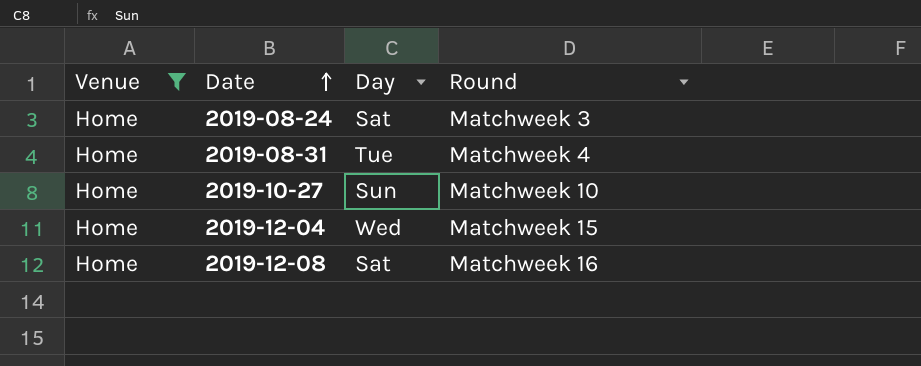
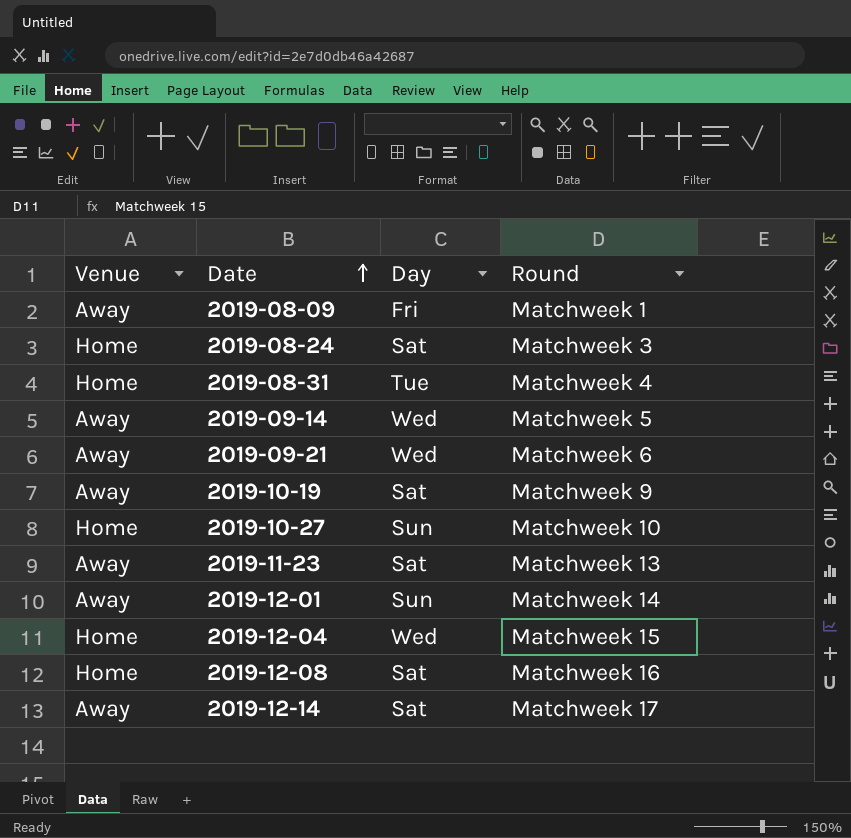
filter: Venue = Home -> none

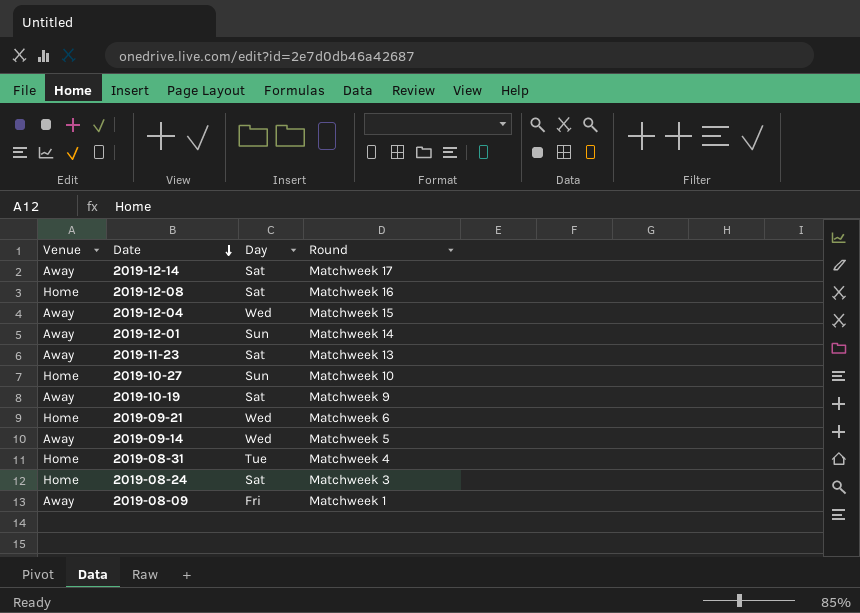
row order: Date ascending -> Date descending
2019-12-04 | Venue: Home -> Away
2019-09-21 | Venue: Away -> Home

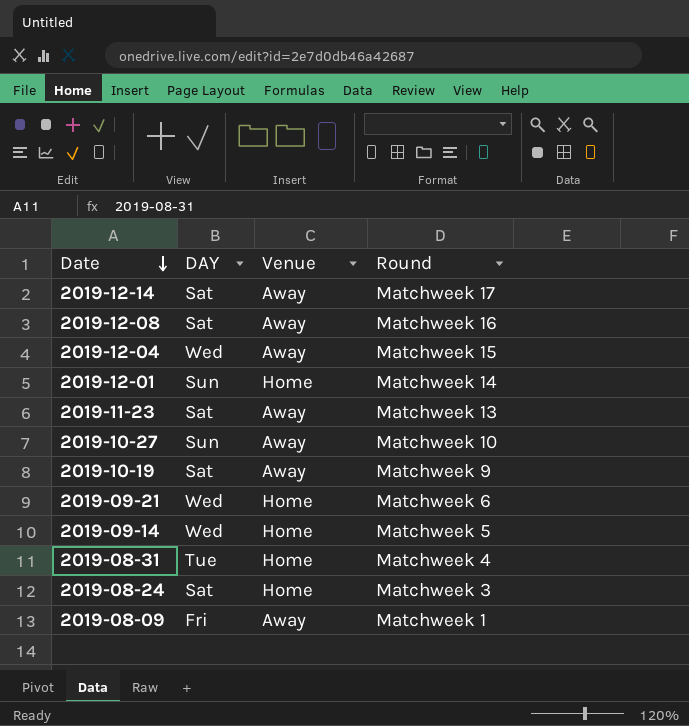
column name: Day -> DAY
column Venue | position: 1 -> 3
2019-12-08 | Venue: Home -> Away
2019-12-01 | Venue: Away -> Home
2019-10-27 | Venue: Home -> Away
2019-09-14 | Venue: Away -> Home

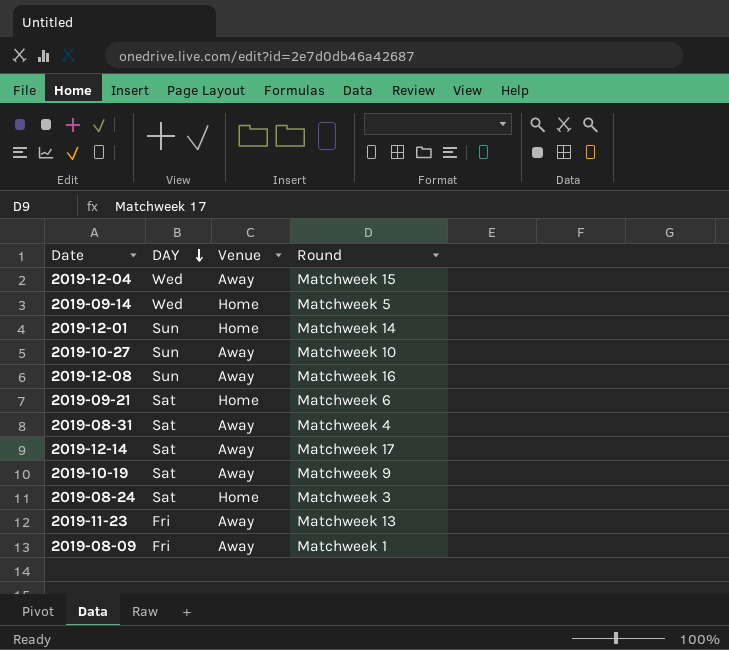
row order: Date descending -> DAY descending
2019-12-08 | DAY: Sat -> Sun
2019-09-21 | DAY: Wed -> Sat
2019-08-31 | DAY: Tue -> Sat
2019-08-31 | Venue: Home -> Away
2019-11-23 | DAY: Sat -> Fri

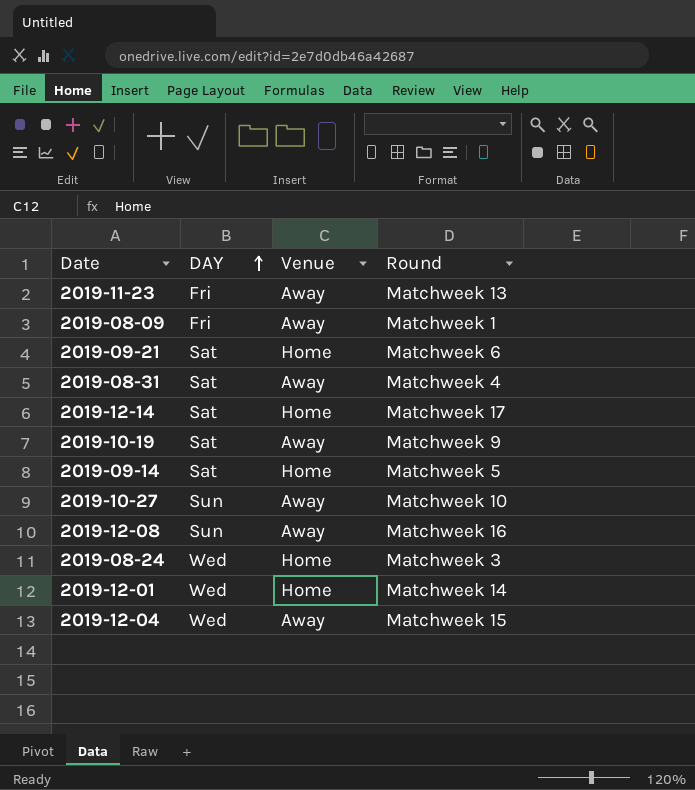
row order: DAY descending -> DAY ascending
2019-12-14 | Venue: Away -> Home
2019-09-14 | DAY: Wed -> Sat
2019-08-24 | DAY: Sat -> Wed
2019-12-01 | DAY: Sun -> Wed

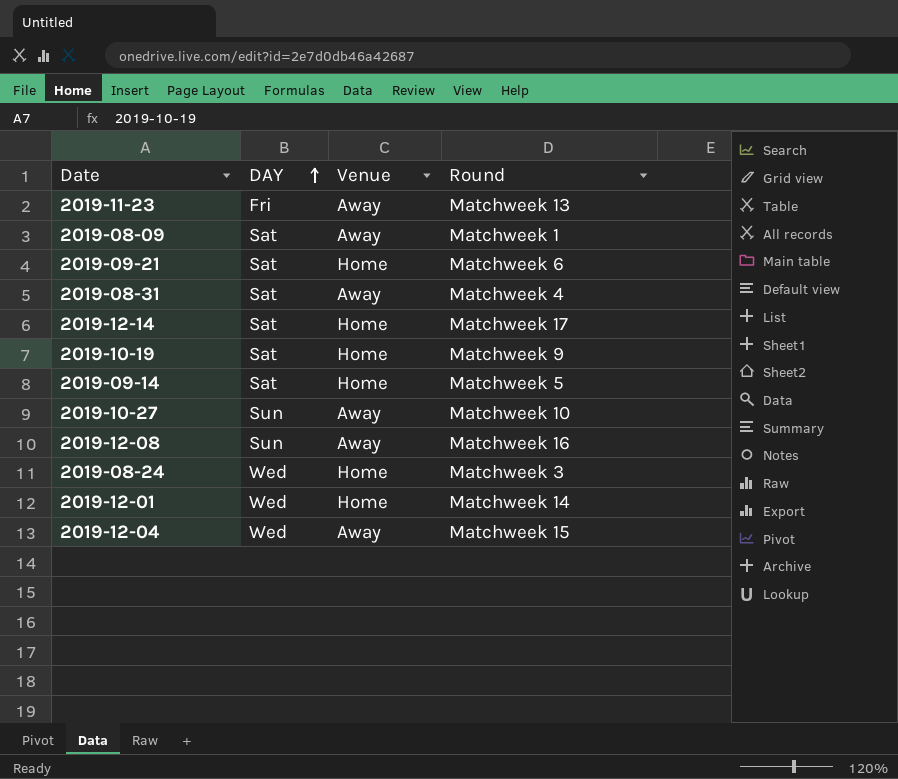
2019-08-09 | DAY: Fri -> Sat
2019-10-19 | Venue: Away -> Home

